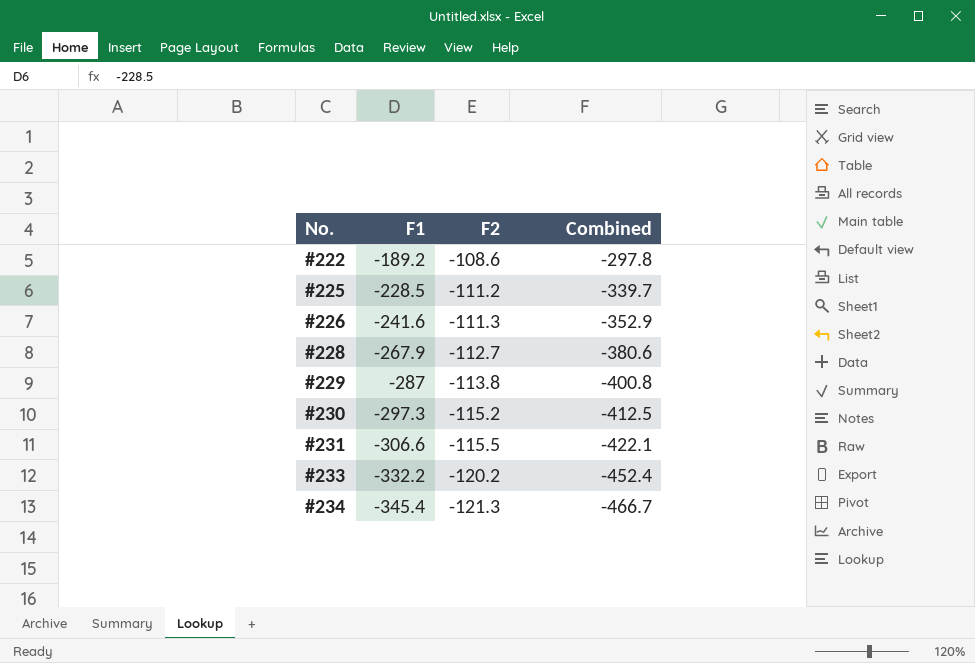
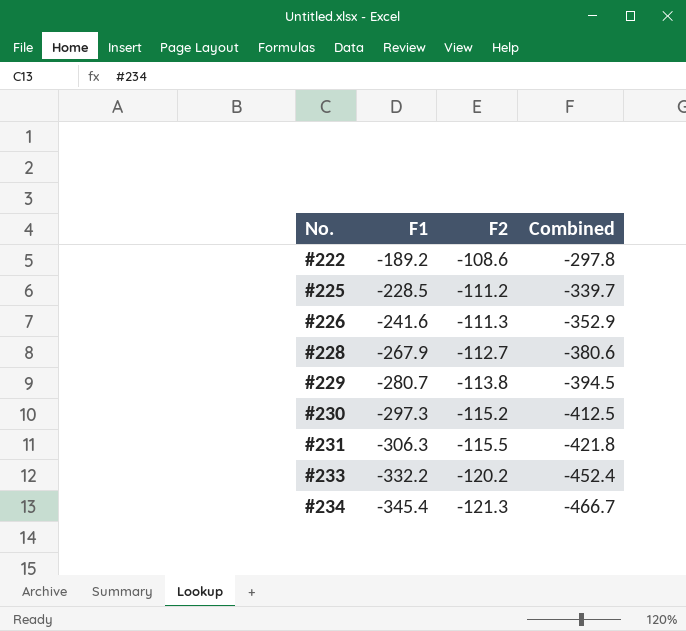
#229 | F1: -287 -> -280.7
#229 | Combined: -400.8 -> -394.5
#231 | F1: -306.6 -> -306.3
#231 | Combined: -422.1 -> -421.8

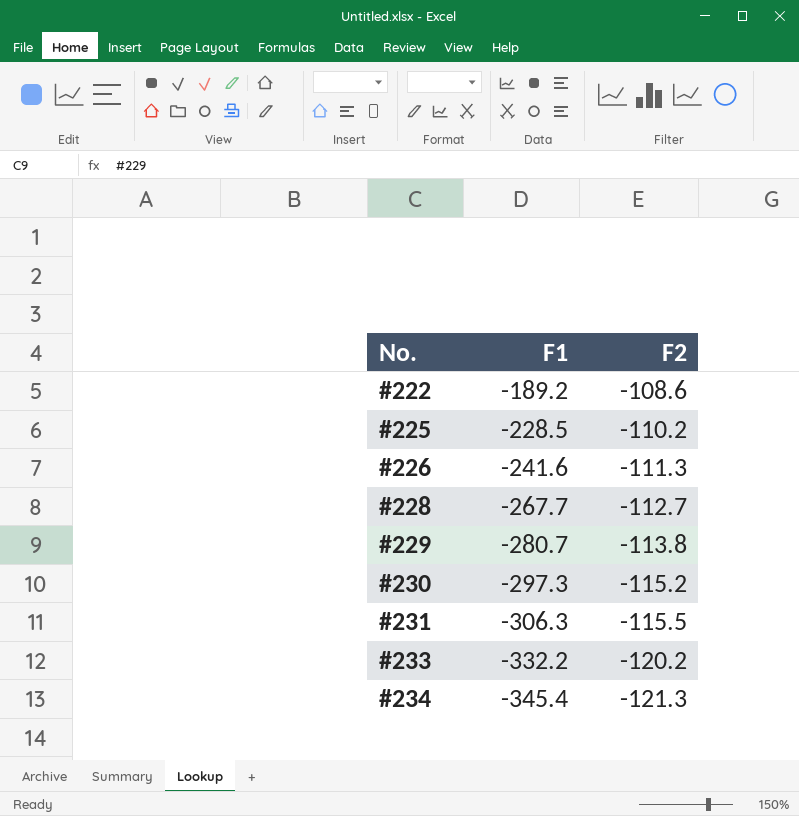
column Combined | formula: [F1] + [F2] -> none
#225 | F2: -111.2 -> -110.2
#228 | F1: -267.9 -> -267.7

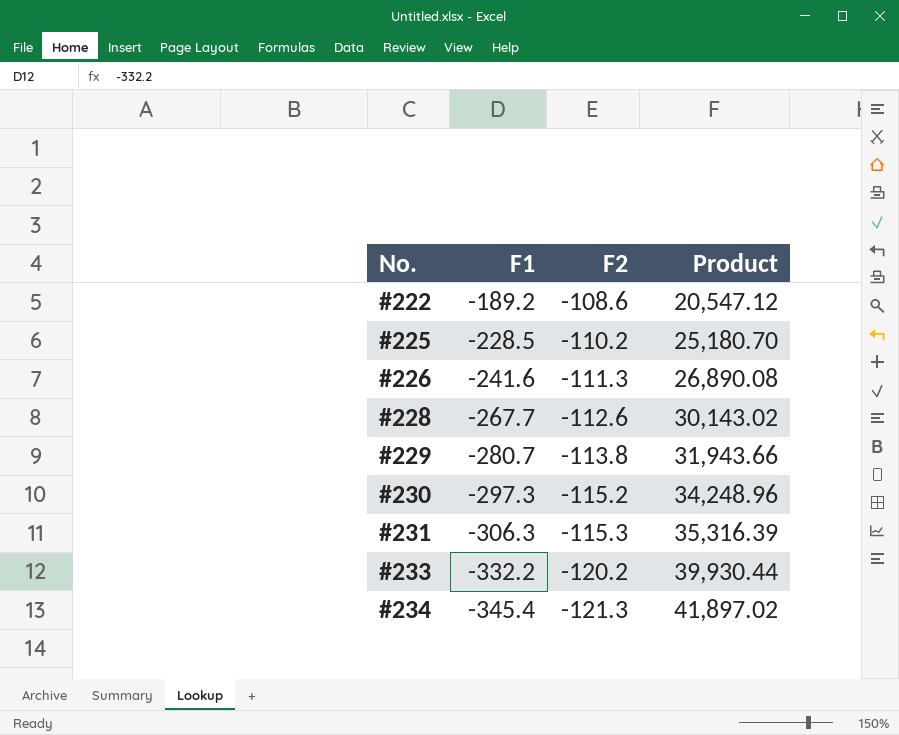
column Product | formula: none -> [F1] * [F2]
#228 | F2: -112.7 -> -112.6
#231 | F2: -115.5 -> -115.3

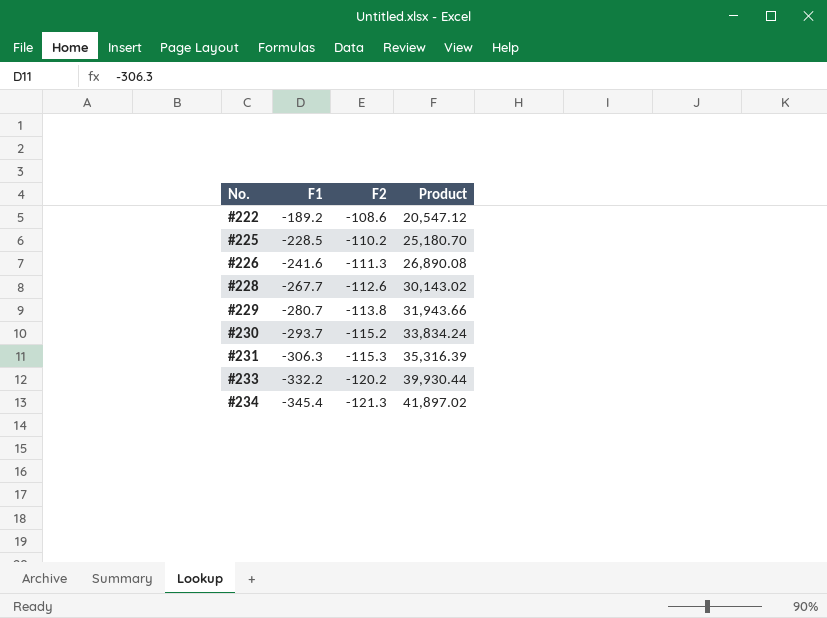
#230 | F1: -297.3 -> -293.7
#230 | Product: 34,248.96 -> 33,834.24

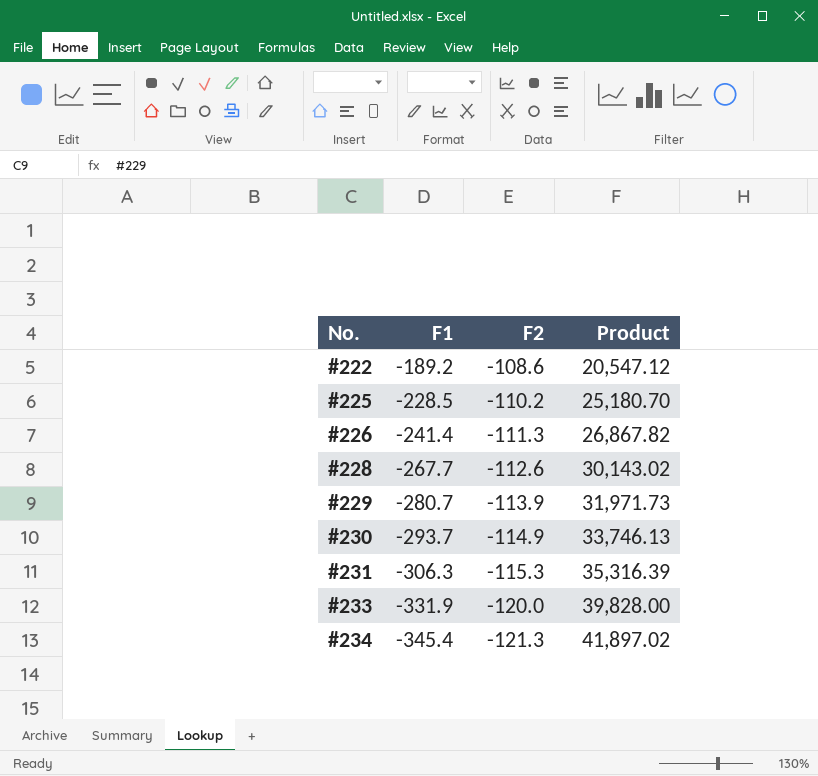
#226 | F1: -241.6 -> -241.4
#226 | Product: 26,890.08 -> 26,867.82
#229 | F2: -113.8 -> -113.9
#229 | Product: 31,943.66 -> 31,971.73
#230 | F2: -115.2 -> -114.9
#230 | Product: 33,834.24 -> 33,746.13
#233 | F1: -332.2 -> -331.9
#233 | F2: -120.2 -> -120.0
#233 | Product: 39,930.44 -> 39,828.00

